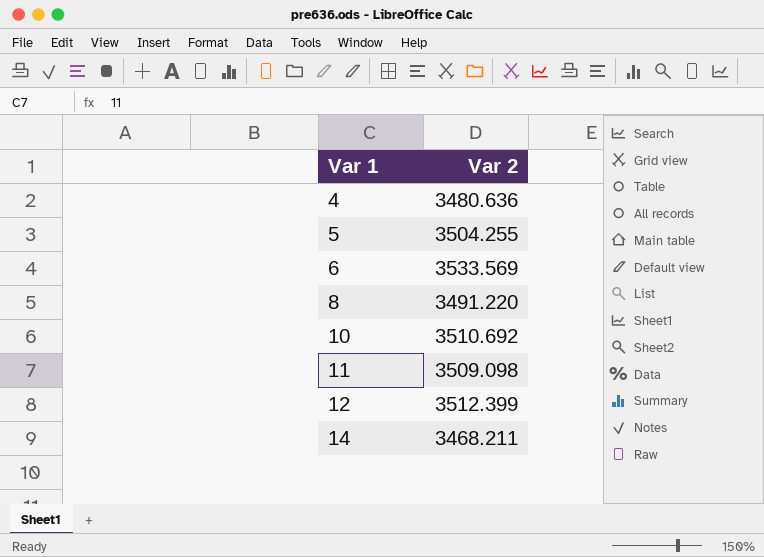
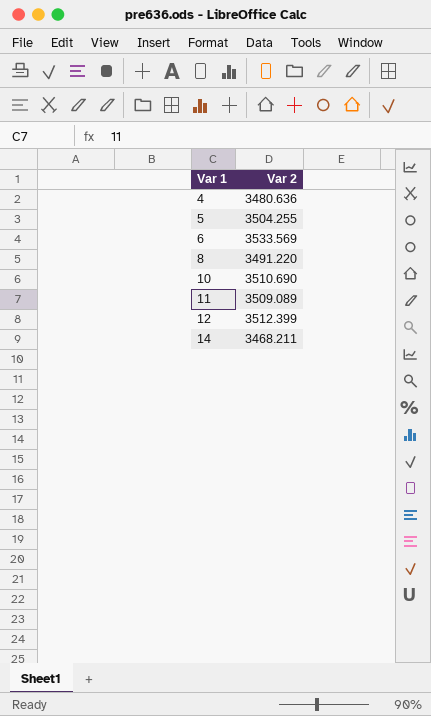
10 | Var 2: 3510.692 -> 3510.690
11 | Var 2: 3509.098 -> 3509.089

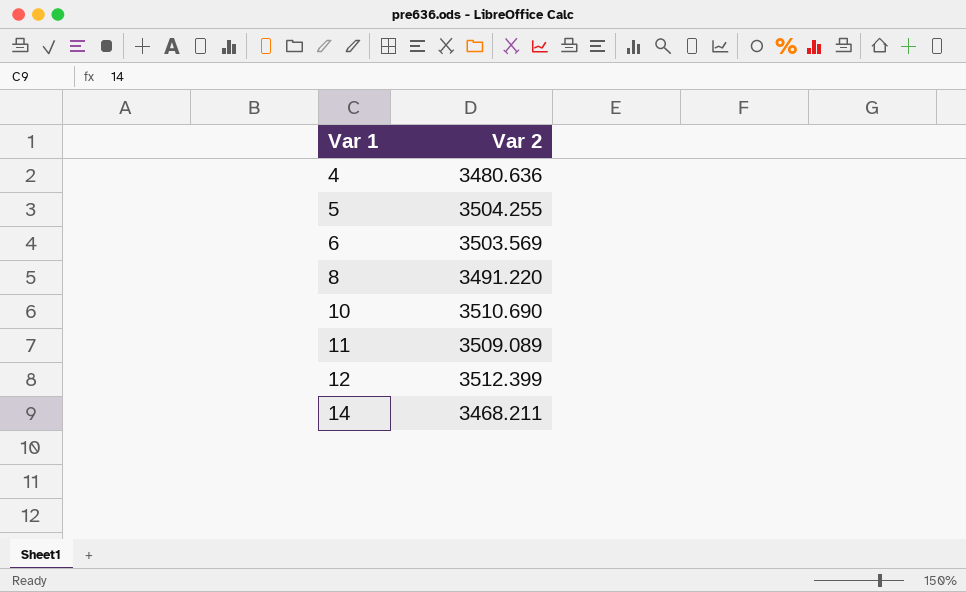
6 | Var 2: 3533.569 -> 3503.569

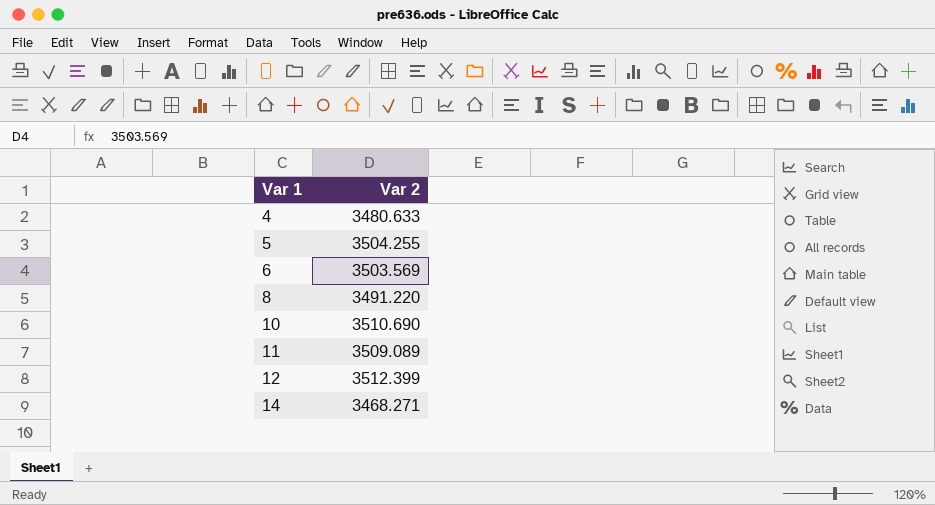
4 | Var 2: 3480.636 -> 3480.633
14 | Var 2: 3468.211 -> 3468.271

